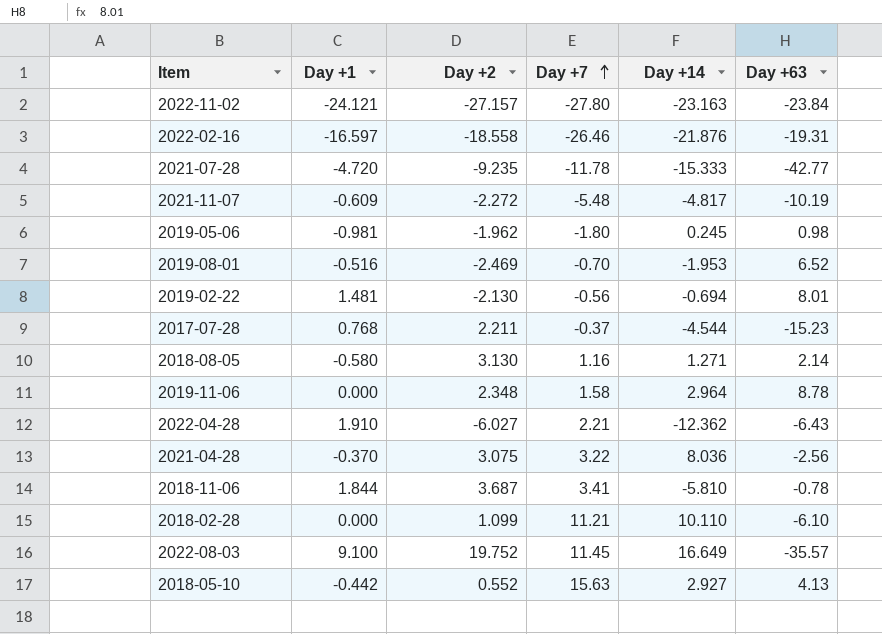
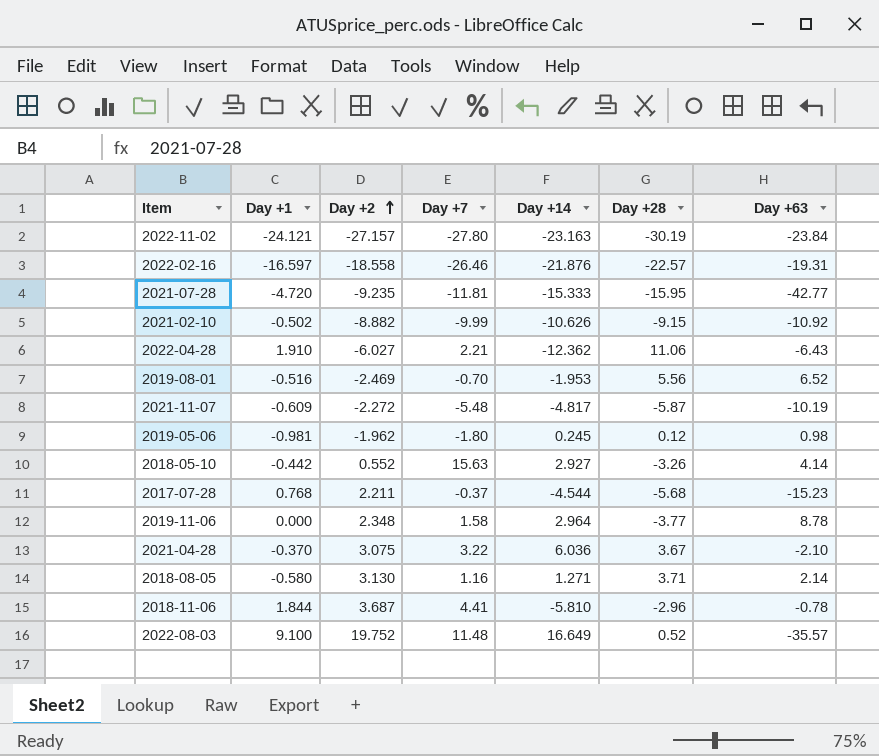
row order: Day +7 ascending -> Day +2 ascending
column Day +28 | position: none -> 6
row 2019-02-22: 1.481 | -2.130 | -0.56 | -0.694 | 8.01 -> none
row 2018-02-28: 0.000 | 1.099 | 11.21 | 10.110 | -6.10 -> none
2021-07-28 | Day +7: -11.78 -> -11.81
row 2021-02-10: none -> -0.502 | -8.882 | -9.99 | -10.626 | -9.15 | -10.92
2018-05-10 | Day +63: 4.13 -> 4.14
2021-04-28 | Day +14: 8.036 -> 6.036
2021-04-28 | Day +63: -2.56 -> -2.10
2018-11-06 | Day +7: 3.41 -> 4.41
2022-08-03 | Day +7: 11.45 -> 11.48

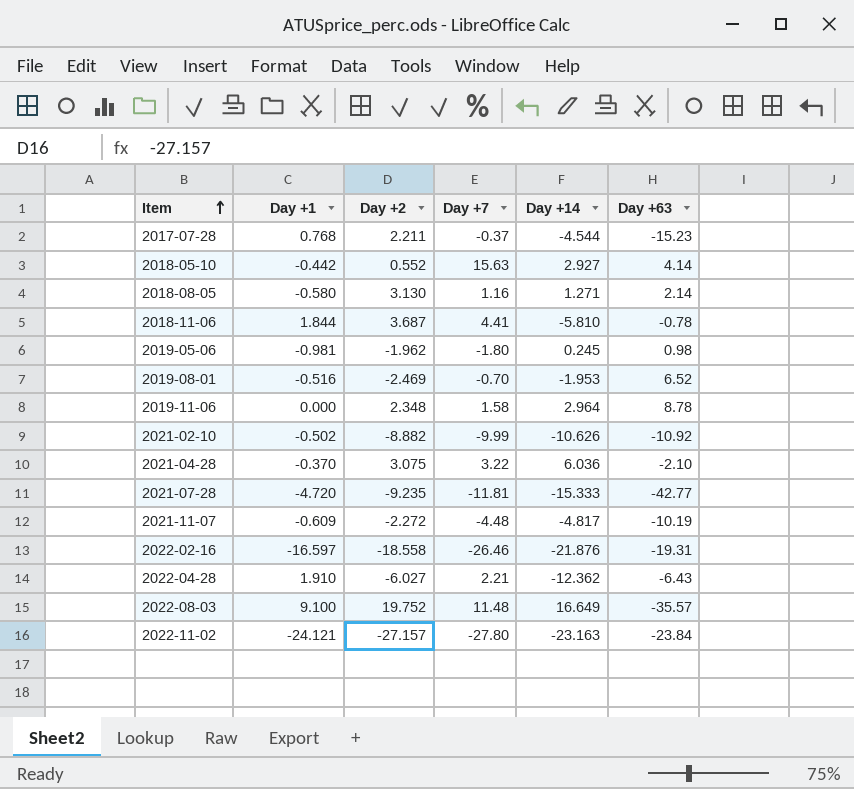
row order: Day +2 ascending -> Item ascending
column Day +28 | position: 6 -> none
2021-11-07 | Day +7: -5.48 -> -4.48

